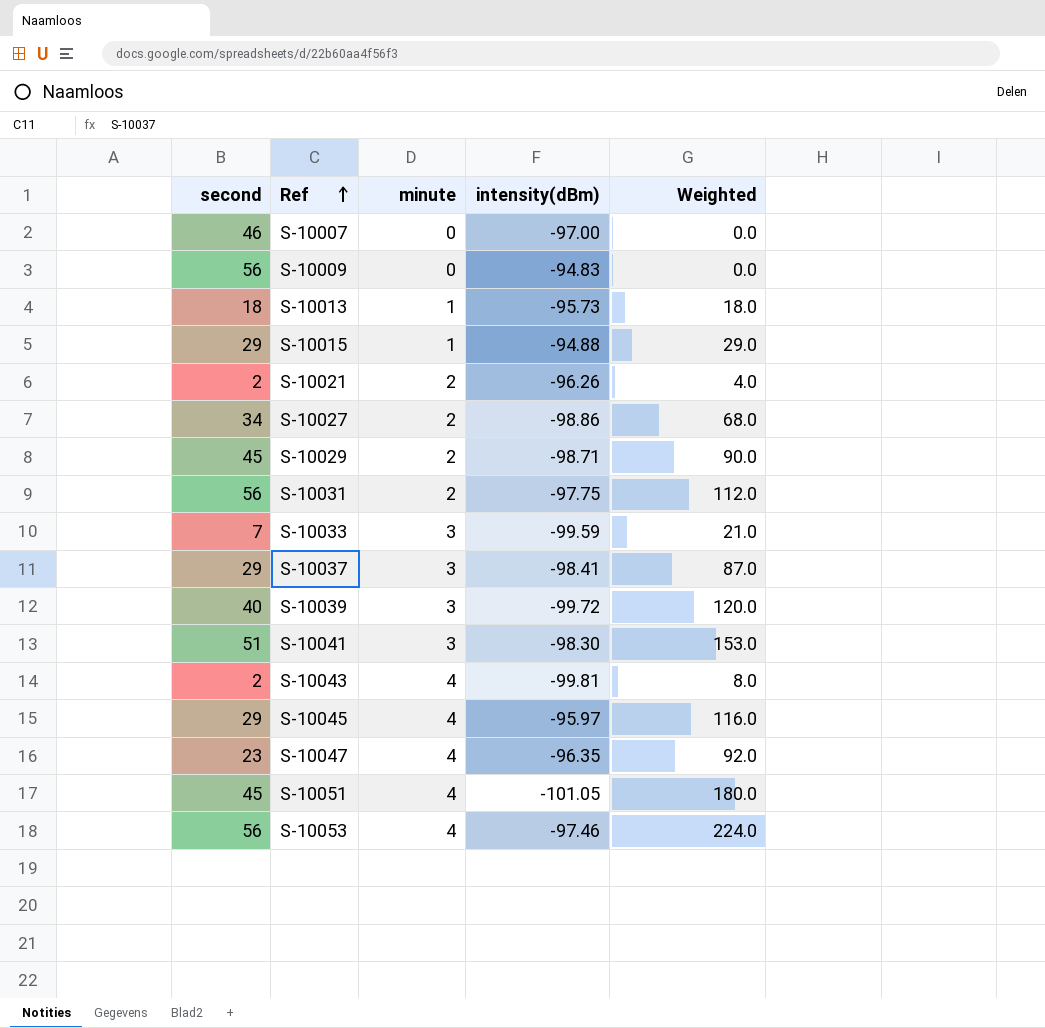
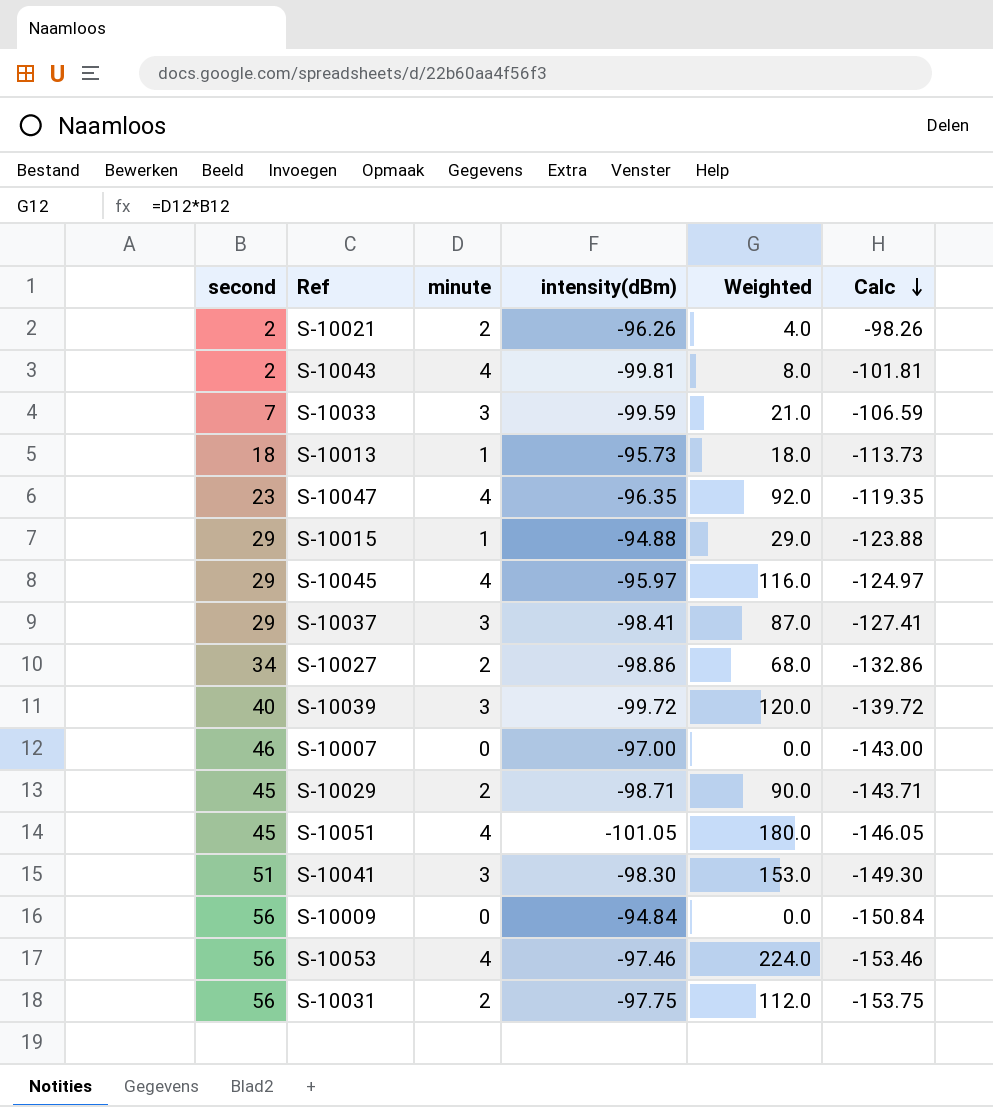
row order: Ref ascending -> Calc descending
column Calc | formula: none -> [intensity(dBm)] - [second]
S-10009 | intensity(dBm): -94.83 -> -94.84

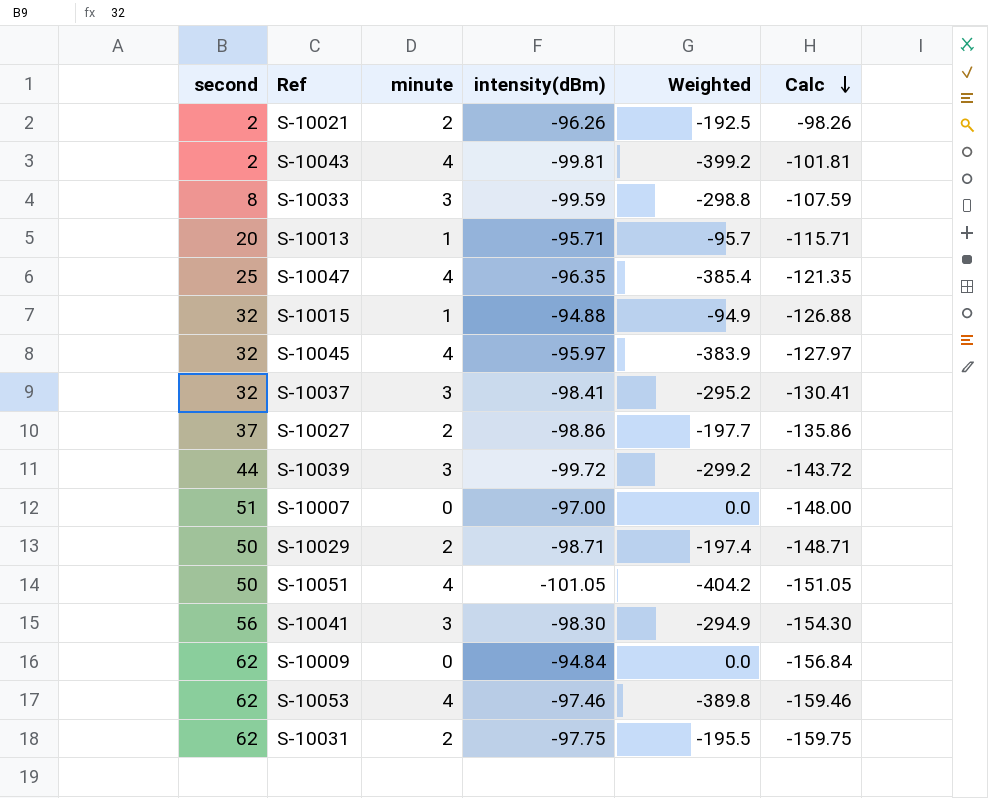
column Weighted | formula: [second] * [minute] -> [minute] * [intensity(dBm)]
S-10033 | second: 7 -> 8
S-10033 | Calc: -106.59 -> -107.59
S-10013 | second: 18 -> 20
S-10013 | intensity(dBm): -95.73 -> -95.71
S-10013 | Calc: -113.73 -> -115.71
S-10047 | second: 23 -> 25
S-10047 | Calc: -119.35 -> -121.35
S-10015 | second: 29 -> 32
S-10015 | Calc: -123.88 -> -126.88
S-10045 | second: 29 -> 32
S-10045 | Calc: -124.97 -> -127.97
S-10037 | second: 29 -> 32
S-10037 | Calc: -127.41 -> -130.41
S-10027 | second: 34 -> 37
S-10027 | Calc: -132.86 -> -135.86
S-10039 | second: 40 -> 44
S-10039 | Calc: -139.72 -> -143.72
S-10007 | second: 46 -> 51
S-10007 | Calc: -143.00 -> -148.00
S-10029 | second: 45 -> 50
S-10029 | Calc: -143.71 -> -148.71
S-10051 | second: 45 -> 50
S-10051 | Calc: -146.05 -> -151.05
S-10041 | second: 51 -> 56
S-10041 | Calc: -149.30 -> -154.30
S-10009 | second: 56 -> 62
S-10009 | Calc: -150.84 -> -156.84
S-10053 | second: 56 -> 62
S-10053 | Calc: -153.46 -> -159.46
S-10031 | second: 56 -> 62
S-10031 | Calc: -153.75 -> -159.75

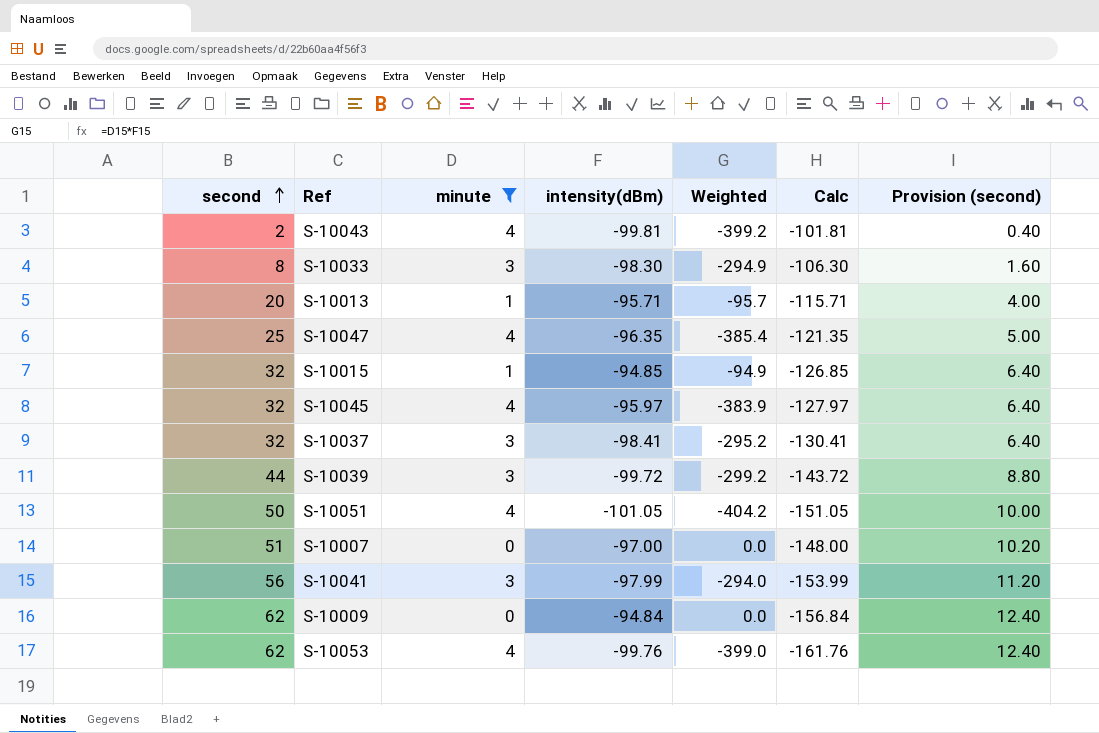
filter: none -> minute != 2
row order: Calc descending -> second ascending
column Provision (second) | formula: none -> [second] * 0.2
S-10033 | intensity(dBm): -99.59 -> -98.30
S-10033 | Weighted: -298.8 -> -294.9
S-10033 | Calc: -107.59 -> -106.30
S-10015 | intensity(dBm): -94.88 -> -94.85
S-10015 | Calc: -126.88 -> -126.85
S-10041 | intensity(dBm): -98.30 -> -97.99
S-10041 | Weighted: -294.9 -> -294.0
S-10041 | Calc: -154.30 -> -153.99
S-10053 | intensity(dBm): -97.46 -> -99.76
S-10053 | Weighted: -389.8 -> -399.0
S-10053 | Calc: -159.46 -> -161.76

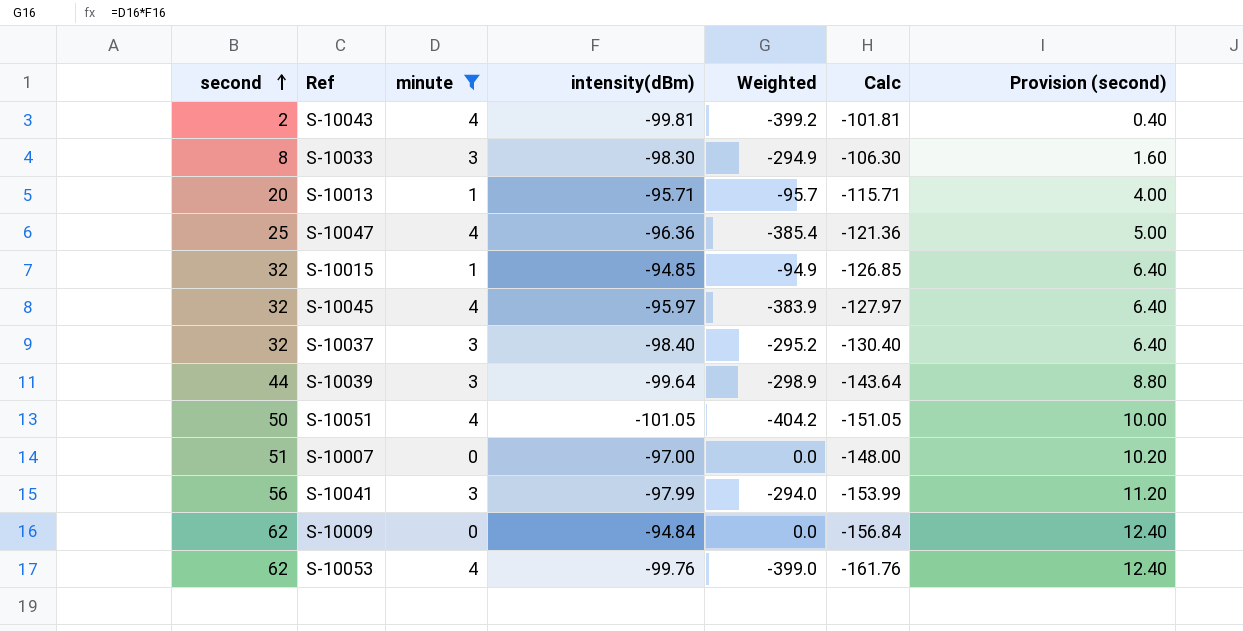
S-10047 | intensity(dBm): -96.35 -> -96.36
S-10047 | Calc: -121.35 -> -121.36
S-10037 | intensity(dBm): -98.41 -> -98.40
S-10037 | Calc: -130.41 -> -130.40
S-10039 | intensity(dBm): -99.72 -> -99.64
S-10039 | Weighted: -299.2 -> -298.9
S-10039 | Calc: -143.72 -> -143.64

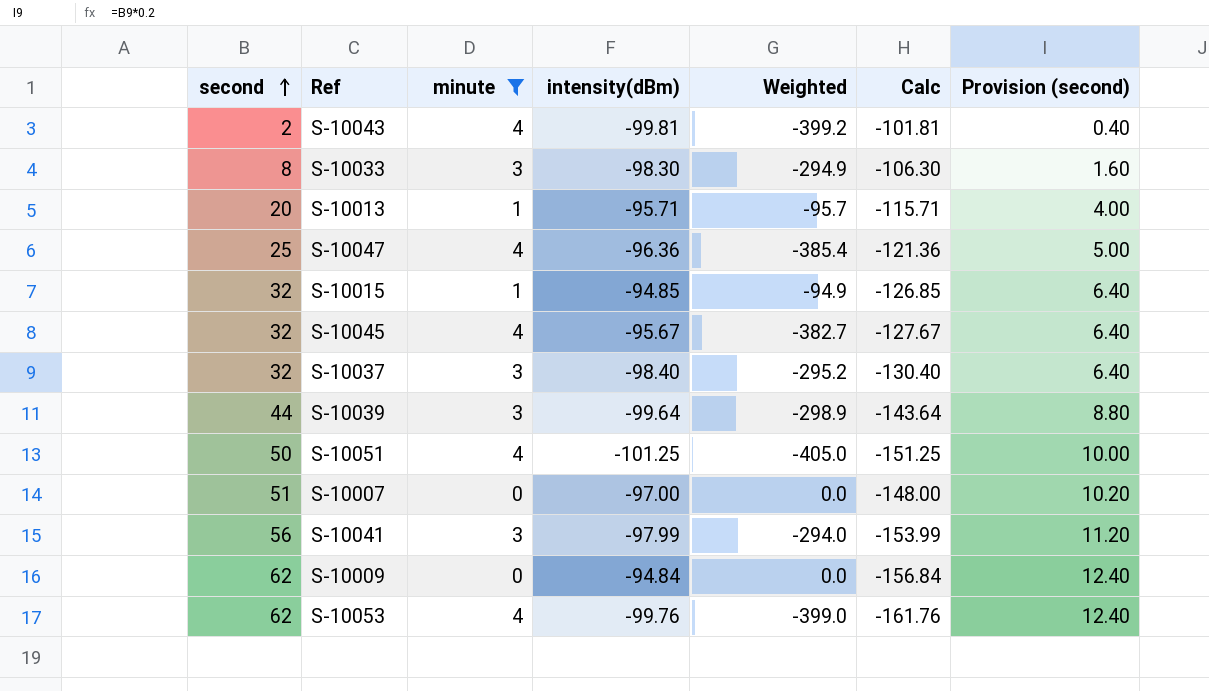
S-10045 | intensity(dBm): -95.97 -> -95.67
S-10045 | Weighted: -383.9 -> -382.7
S-10045 | Calc: -127.97 -> -127.67
S-10051 | intensity(dBm): -101.05 -> -101.25
S-10051 | Weighted: -404.2 -> -405.0
S-10051 | Calc: -151.05 -> -151.25

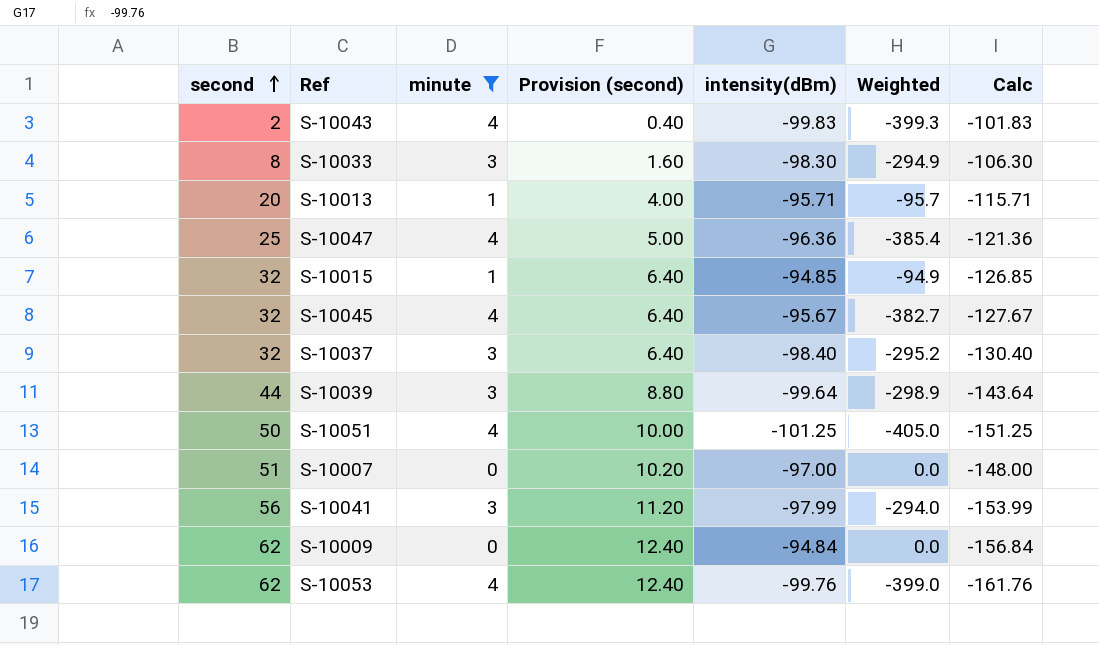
column Provision (second) | position: 7 -> 4
S-10043 | intensity(dBm): -99.81 -> -99.83
S-10043 | Weighted: -399.2 -> -399.3
S-10043 | Calc: -101.81 -> -101.83

